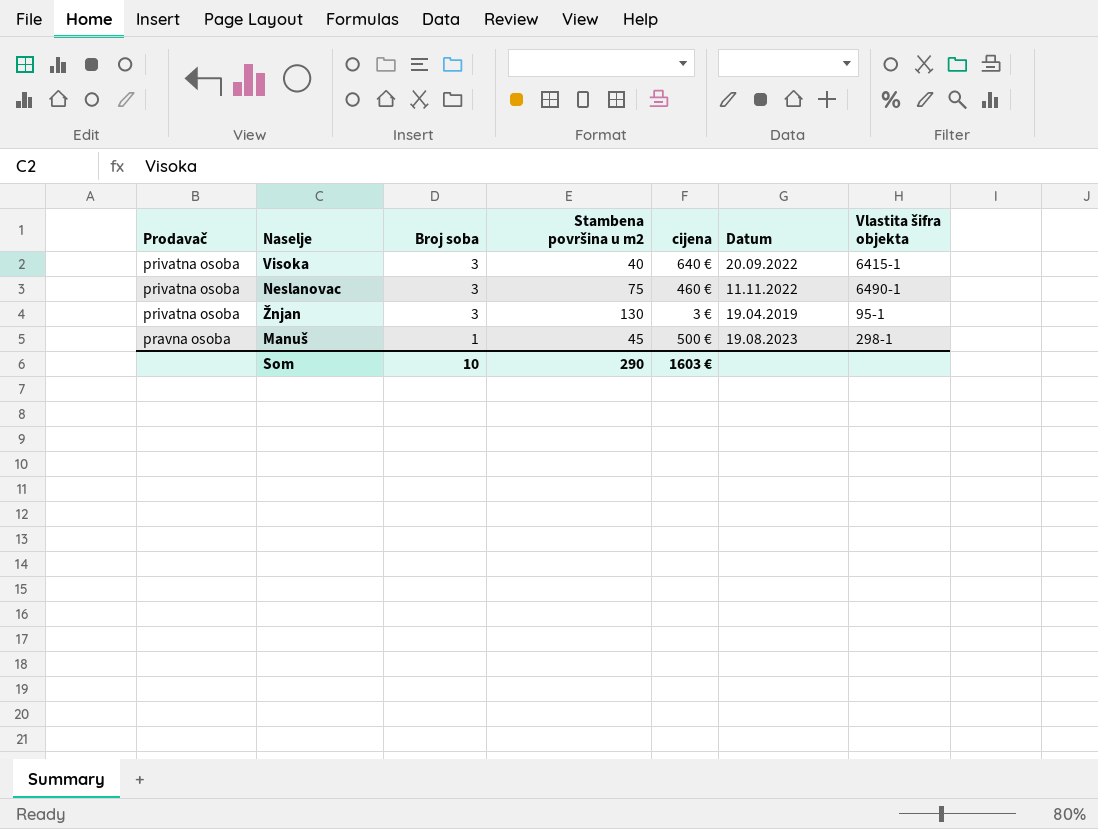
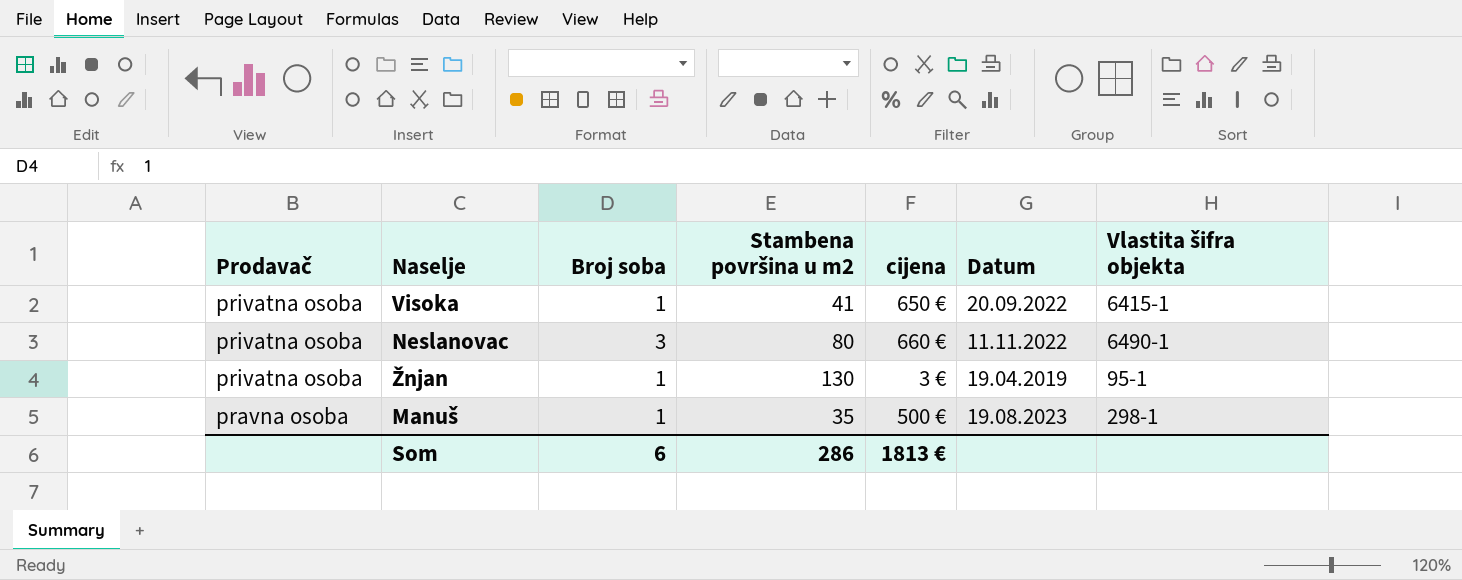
Visoka | Broj soba: 3 -> 1
Visoka | Stambena površina u m2: 40 -> 41
Visoka | cijena: 640 € -> 650 €
Neslanovac | Stambena površina u m2: 75 -> 80
Neslanovac | cijena: 460 € -> 660 €
Žnjan | Broj soba: 3 -> 1
Manuš | Stambena površina u m2: 45 -> 35
Som | Broj soba: 10 -> 6
Som | Stambena površina u m2: 290 -> 286
Som | cijena: 1603 € -> 1813 €

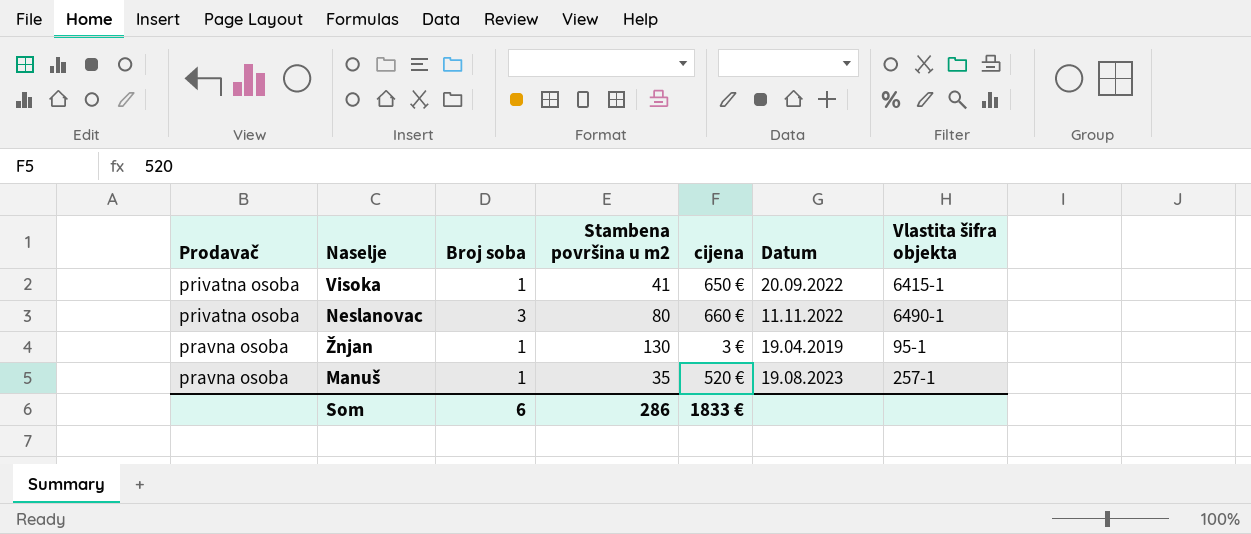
Žnjan | Prodavač: privatna osoba -> pravna osoba
Manuš | cijena: 500 € -> 520 €
Manuš | Vlastita šifra objekta: 298-1 -> 257-1
Som | cijena: 1813 € -> 1833 €

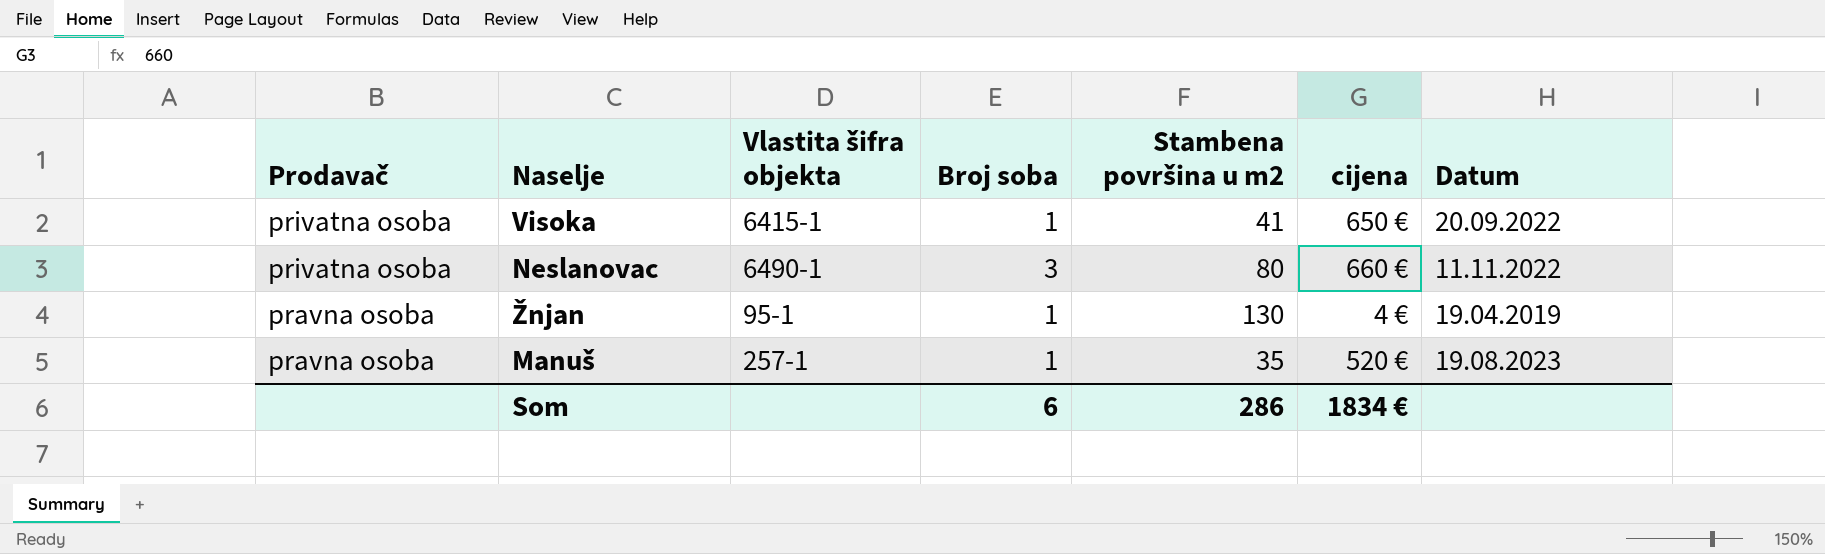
column Vlastita šifra objekta | position: 7 -> 3
Žnjan | cijena: 3 € -> 4 €
Som | cijena: 1833 € -> 1834 €

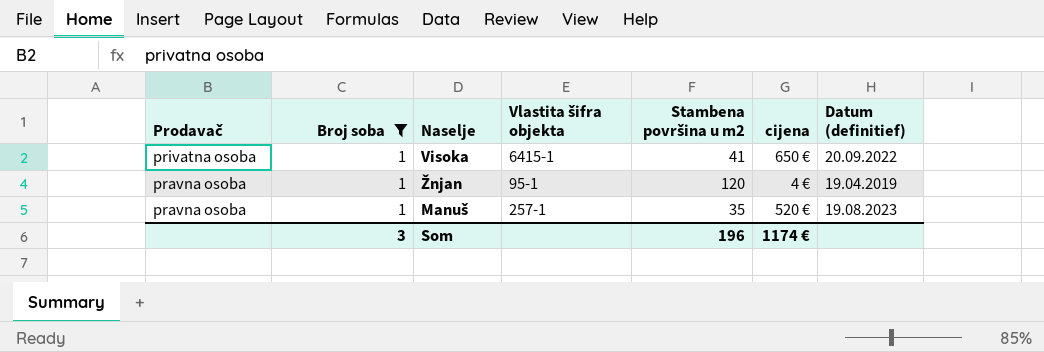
filter: none -> Broj soba = 1
column Broj soba | position: 4 -> 2
column name: Datum -> Datum (definitief)
Žnjan | Stambena površina u m2: 130 -> 120
Som | Broj soba: 6 -> 3
Som | Stambena površina u m2: 286 -> 196
Som | cijena: 1834 € -> 1174 €

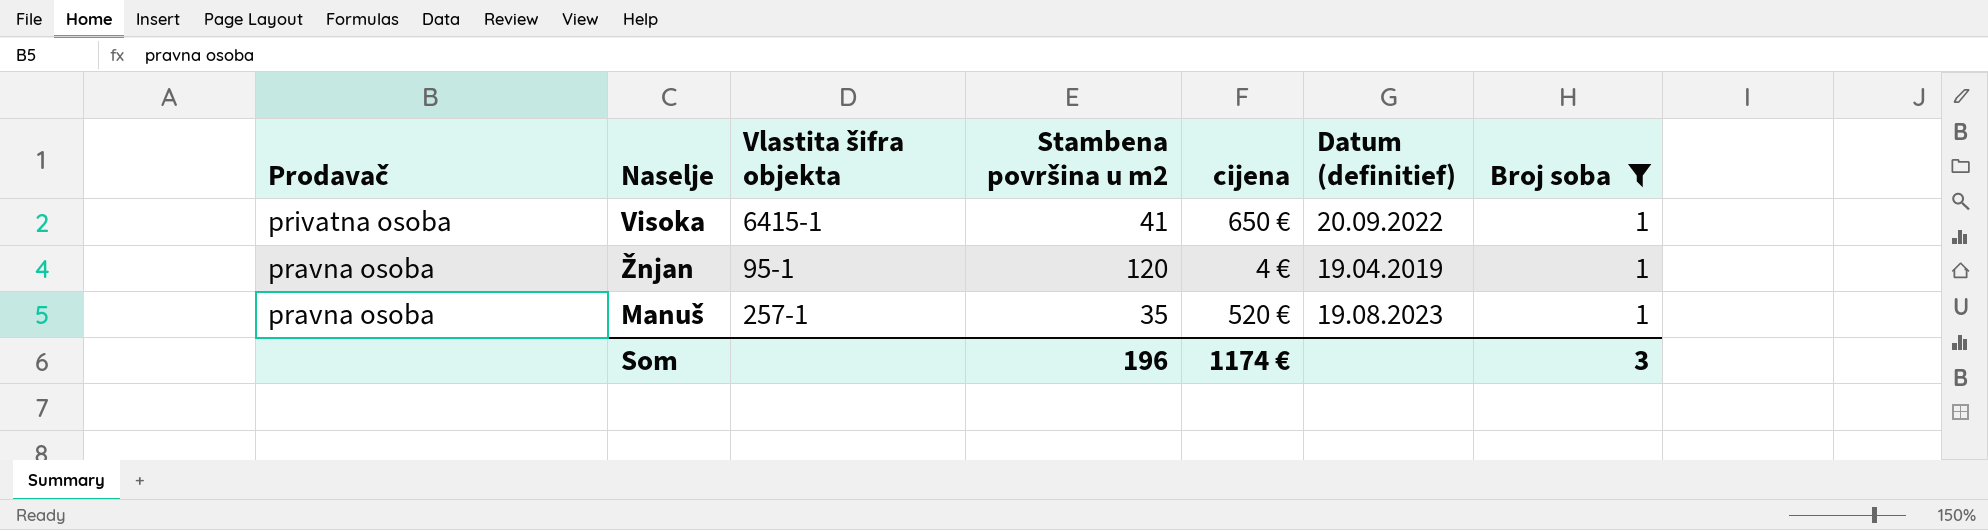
column Broj soba | position: 2 -> 7

